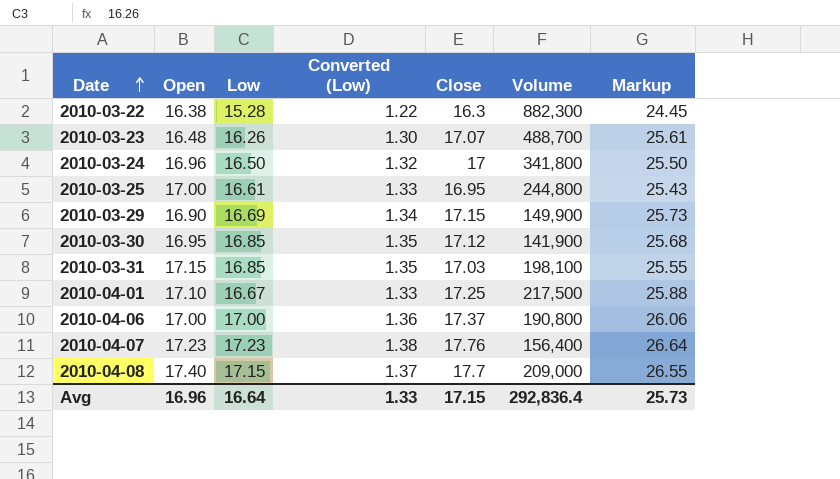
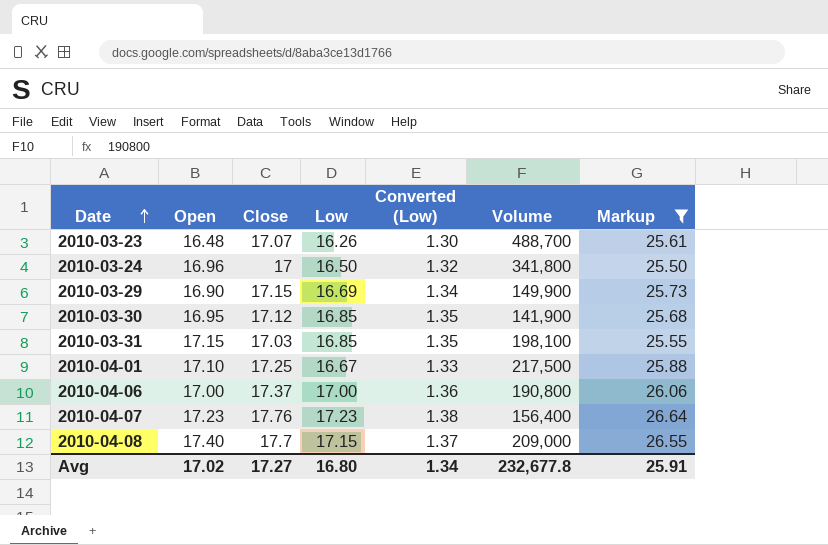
filter: none -> Markup >= 25.50
column Close | position: 5 -> 3
Avg | Open: 16.96 -> 17.02
Avg | Close: 17.15 -> 17.27
Avg | Low: 16.64 -> 16.80
Avg | Converted (Low): 1.33 -> 1.34
Avg | Volume: 292,836.4 -> 232,677.8
Avg | Markup: 25.73 -> 25.91

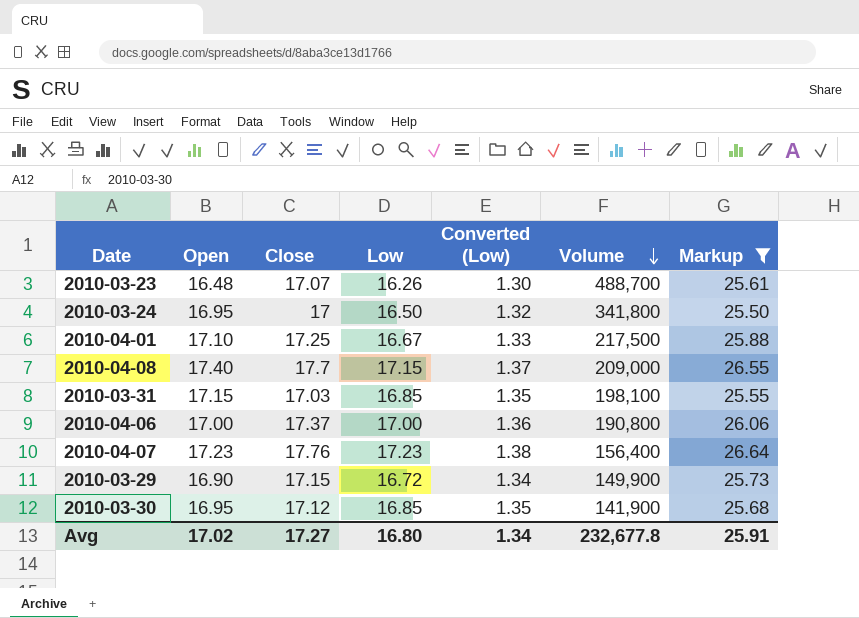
row order: Date ascending -> Volume descending
2010-03-24 | Open: 16.96 -> 16.95
2010-03-29 | Low: 16.69 -> 16.72

